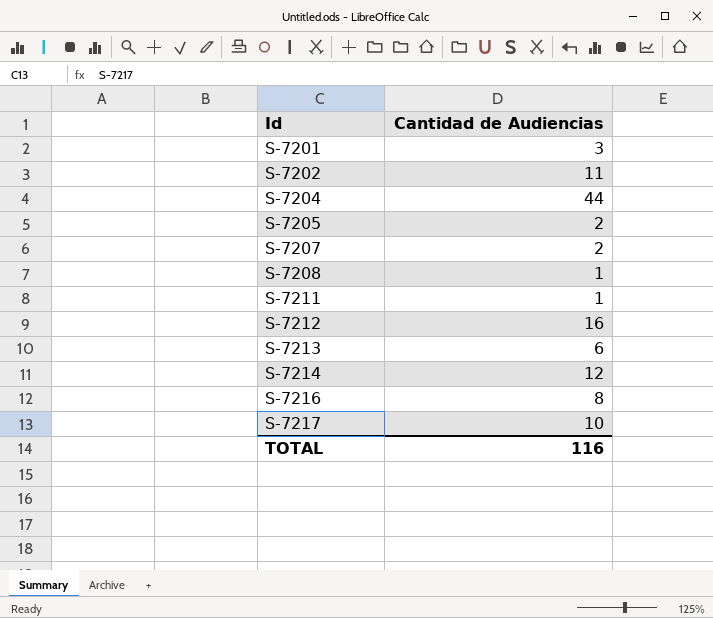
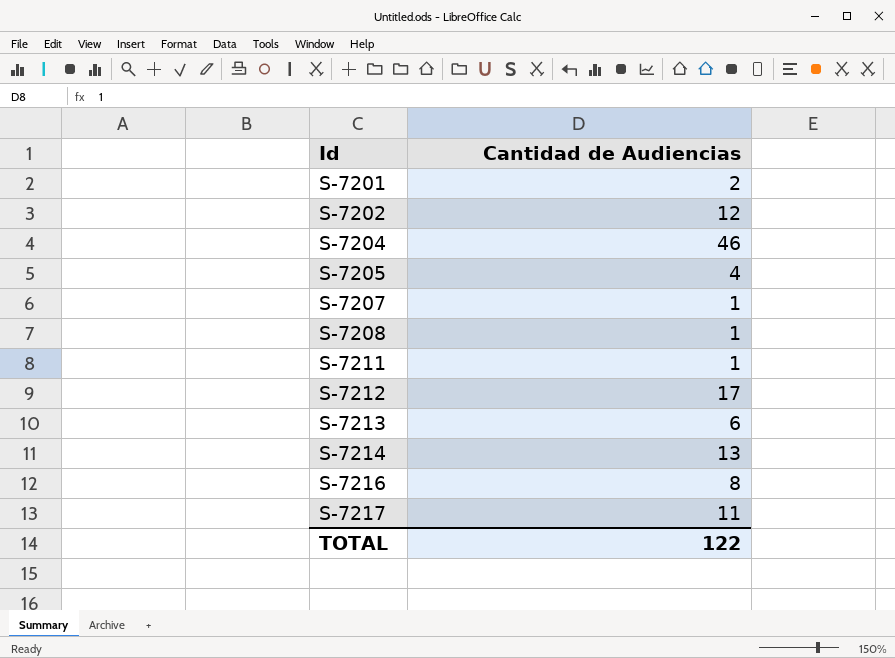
S-7201 | Cantidad de Audiencias: 3 -> 2
S-7202 | Cantidad de Audiencias: 11 -> 12
S-7204 | Cantidad de Audiencias: 44 -> 46
S-7205 | Cantidad de Audiencias: 2 -> 4
S-7207 | Cantidad de Audiencias: 2 -> 1
S-7212 | Cantidad de Audiencias: 16 -> 17
S-7214 | Cantidad de Audiencias: 12 -> 13
S-7217 | Cantidad de Audiencias: 10 -> 11
TOTAL | Cantidad de Audiencias: 116 -> 122

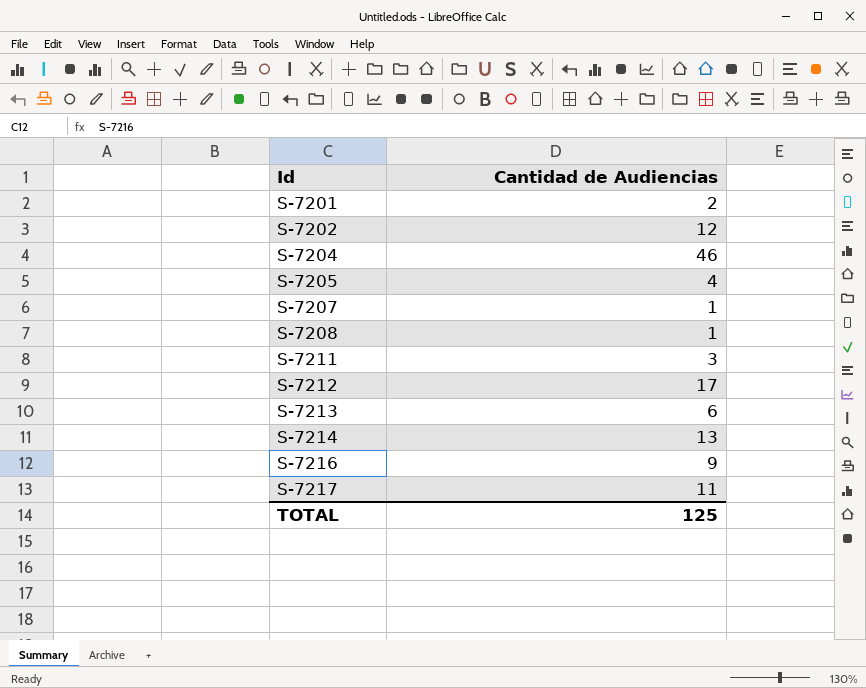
S-7211 | Cantidad de Audiencias: 1 -> 3
S-7216 | Cantidad de Audiencias: 8 -> 9
TOTAL | Cantidad de Audiencias: 122 -> 125

